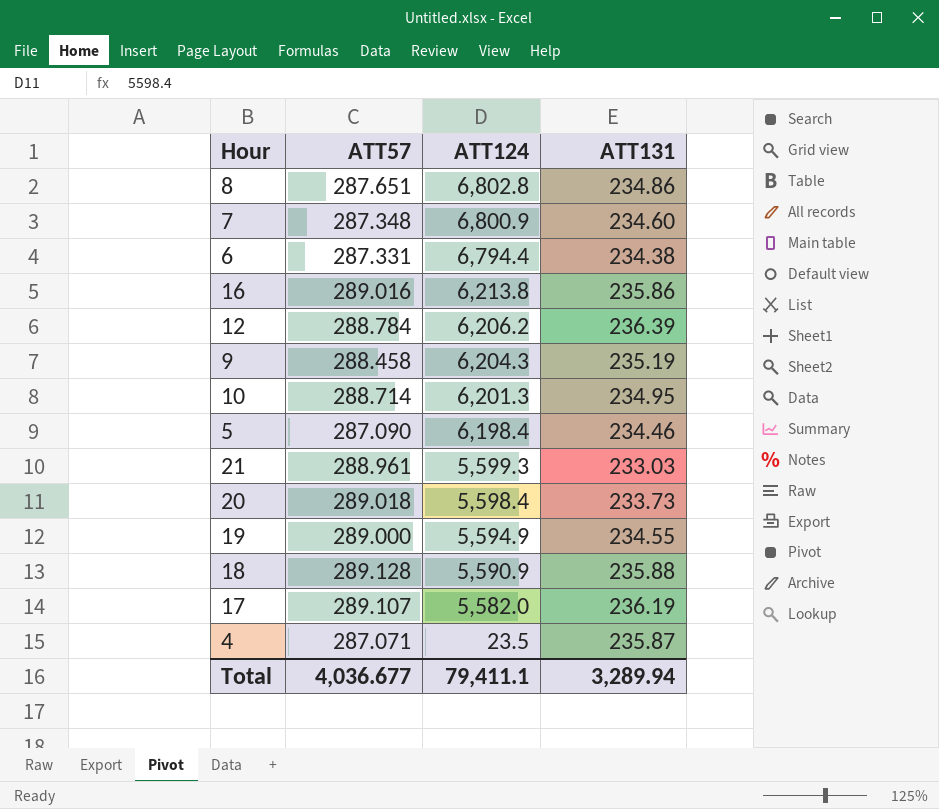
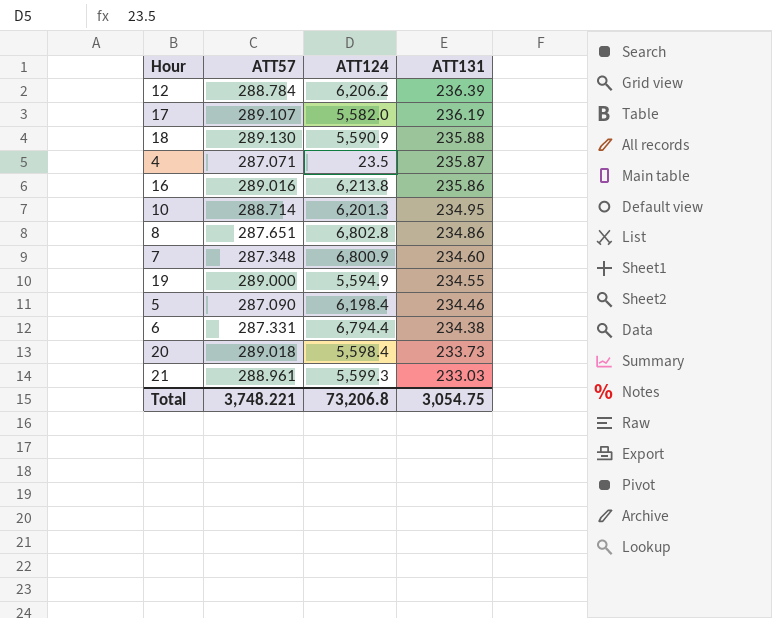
row order: ATT124 descending -> ATT131 descending
row 9: 288.458 | 6,204.3 | 235.19 -> none
18 | ATT57: 289.128 -> 289.130
Total | ATT57: 4,036.677 -> 3,748.221
Total | ATT124: 79,411.1 -> 73,206.8
Total | ATT131: 3,289.94 -> 3,054.75

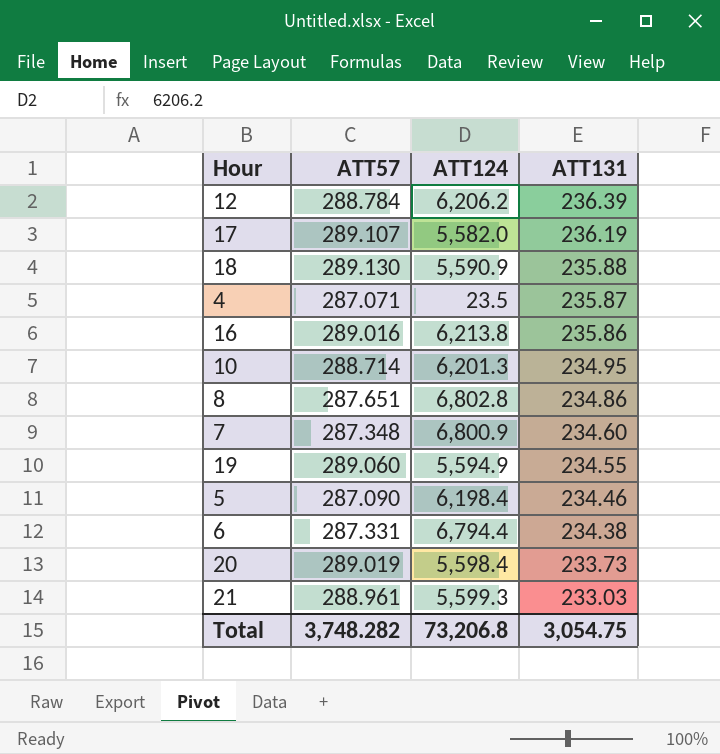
19 | ATT57: 289.000 -> 289.060
20 | ATT57: 289.018 -> 289.019
Total | ATT57: 3,748.221 -> 3,748.282

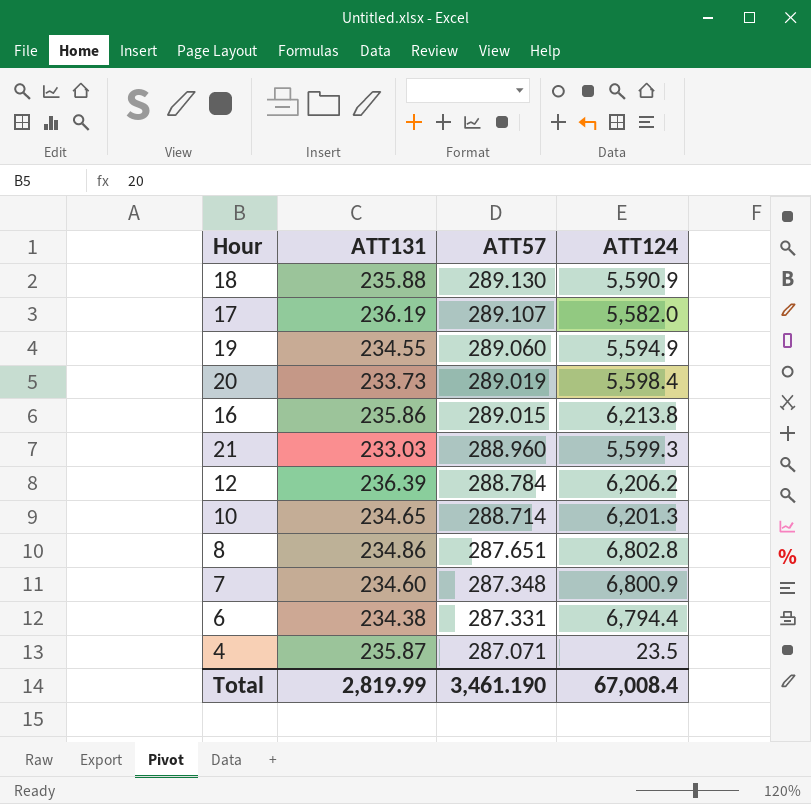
row order: ATT131 descending -> ATT57 descending
column ATT131 | position: 4 -> 2
row 5: 287.090 | 6,198.4 | 234.46 -> none
16 | ATT57: 289.016 -> 289.015
21 | ATT57: 288.961 -> 288.960
10 | ATT131: 234.95 -> 234.65
Total | ATT131: 3,054.75 -> 2,819.99
Total | ATT57: 3,748.282 -> 3,461.190
Total | ATT124: 73,206.8 -> 67,008.4

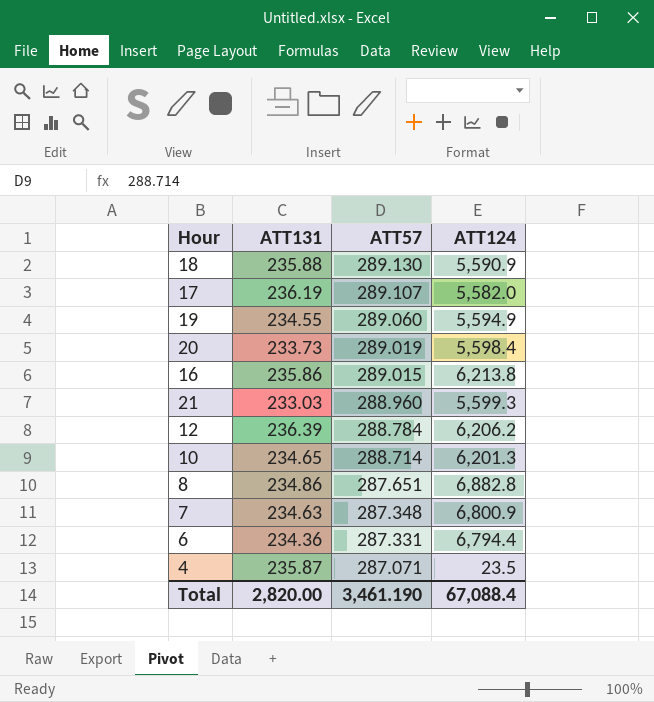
8 | ATT124: 6,802.8 -> 6,882.8
7 | ATT131: 234.60 -> 234.63
6 | ATT131: 234.38 -> 234.36
Total | ATT131: 2,819.99 -> 2,820.00
Total | ATT124: 67,008.4 -> 67,088.4

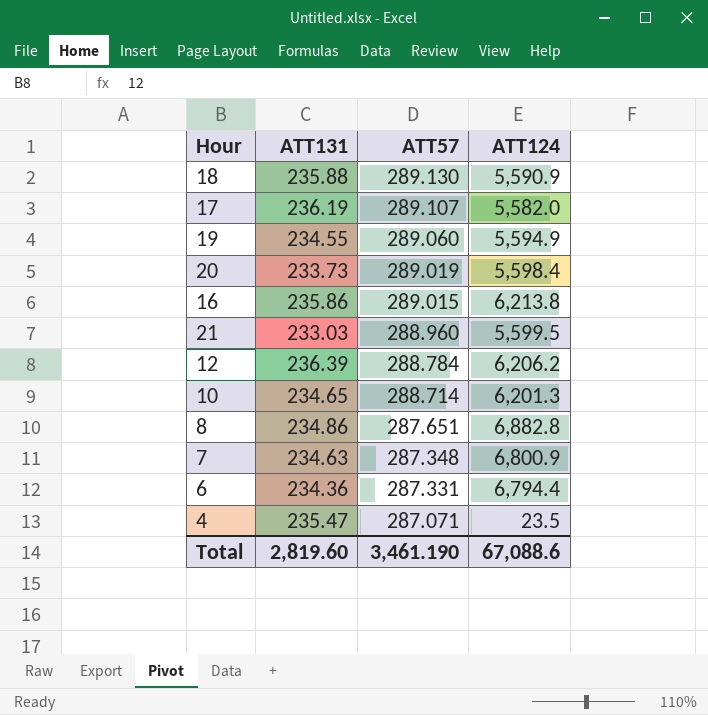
21 | ATT124: 5,599.3 -> 5,599.5
4 | ATT131: 235.87 -> 235.47
Total | ATT131: 2,820.00 -> 2,819.60
Total | ATT124: 67,088.4 -> 67,088.6

